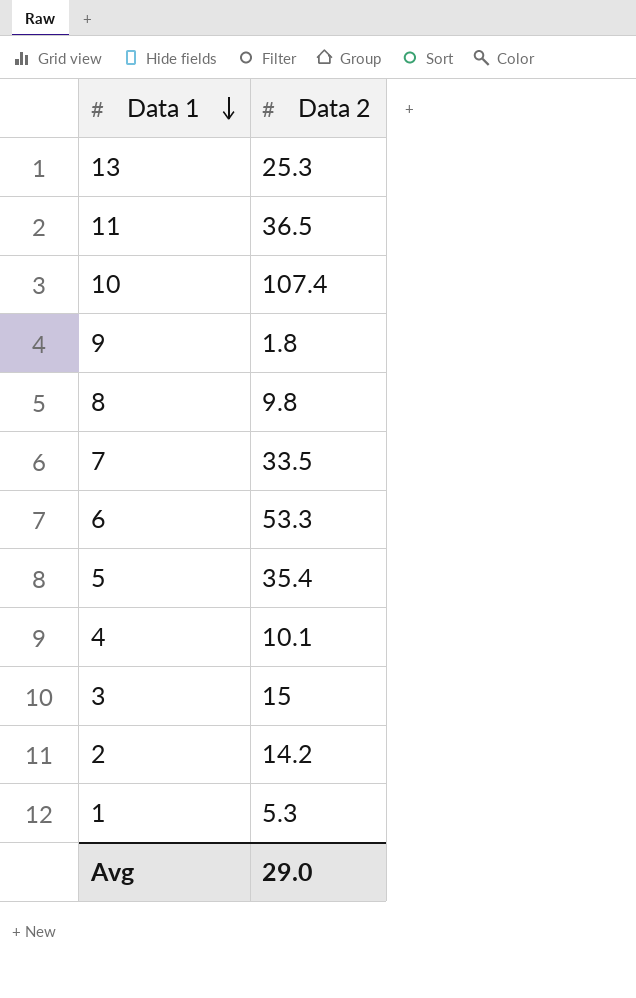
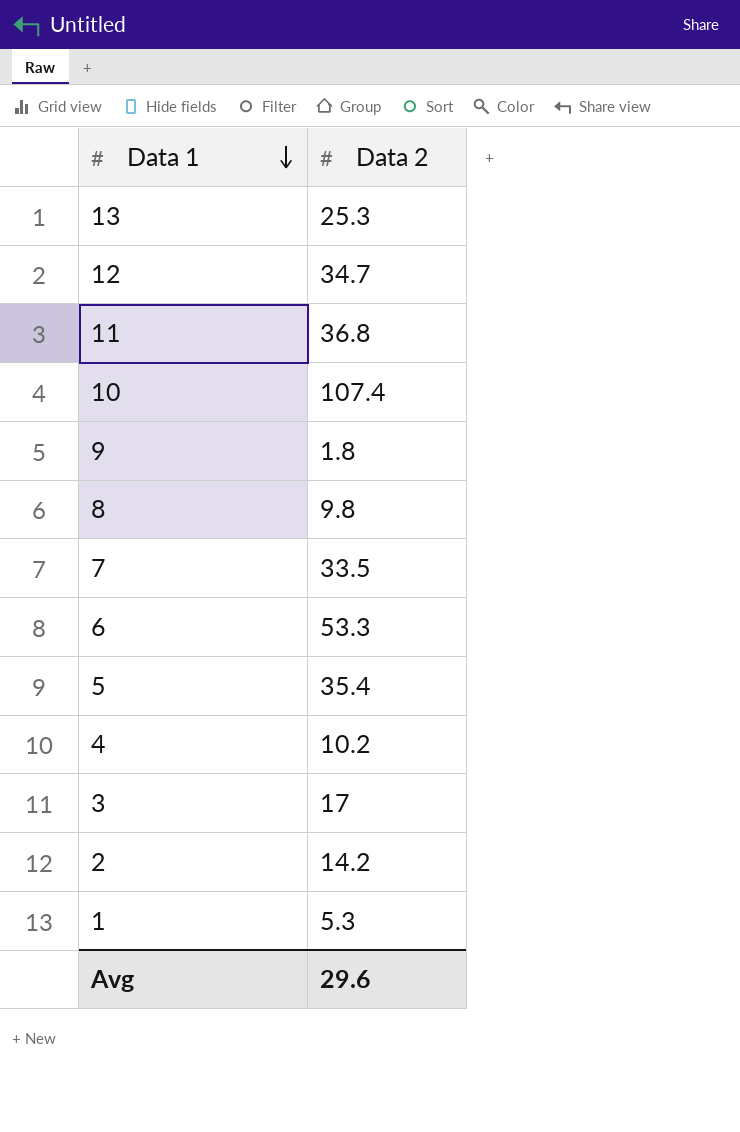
row 12: none -> 34.7
11 | Data 2: 36.5 -> 36.8
4 | Data 2: 10.1 -> 10.2
3 | Data 2: 15 -> 17
Avg | Data 2: 29.0 -> 29.6

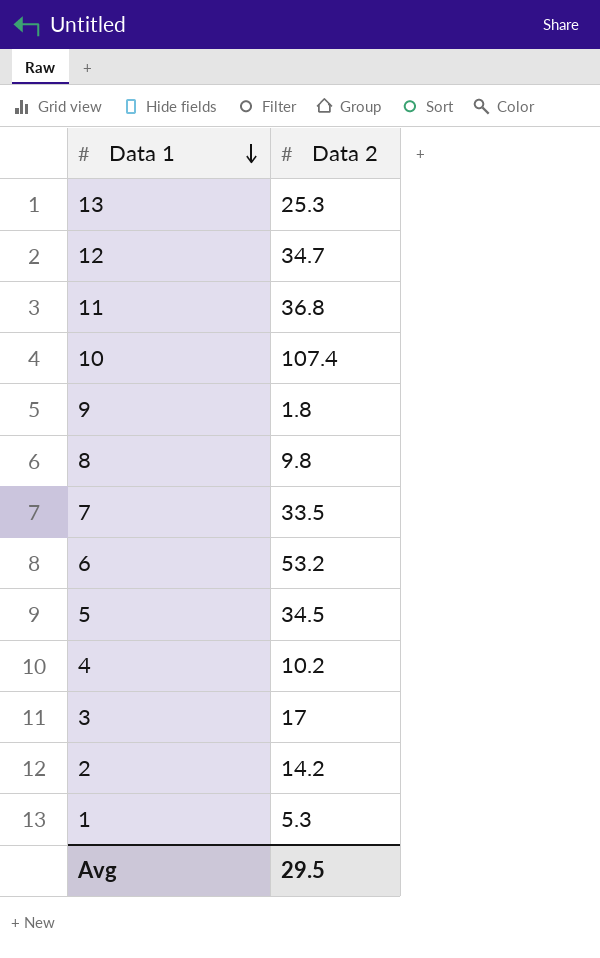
6 | Data 2: 53.3 -> 53.2
5 | Data 2: 35.4 -> 34.5
Avg | Data 2: 29.6 -> 29.5

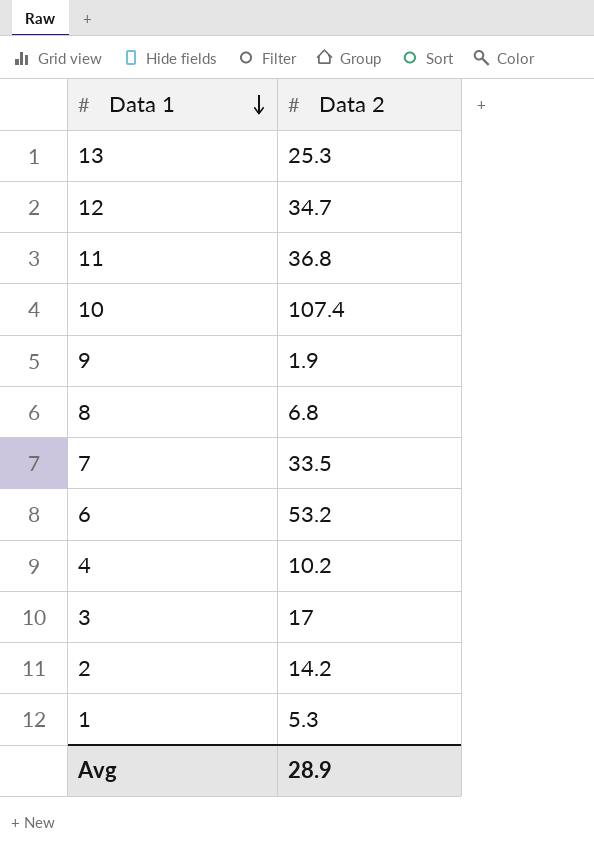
row 5: 34.5 -> none
9 | Data 2: 1.8 -> 1.9
8 | Data 2: 9.8 -> 6.8
Avg | Data 2: 29.5 -> 28.9

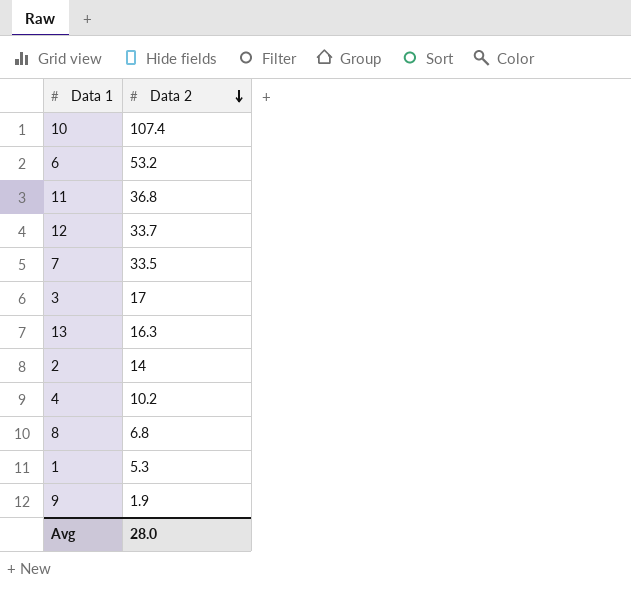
row order: Data 1 descending -> Data 2 descending
12 | Data 2: 34.7 -> 33.7
13 | Data 2: 25.3 -> 16.3
2 | Data 2: 14.2 -> 14
Avg | Data 2: 28.9 -> 28.0

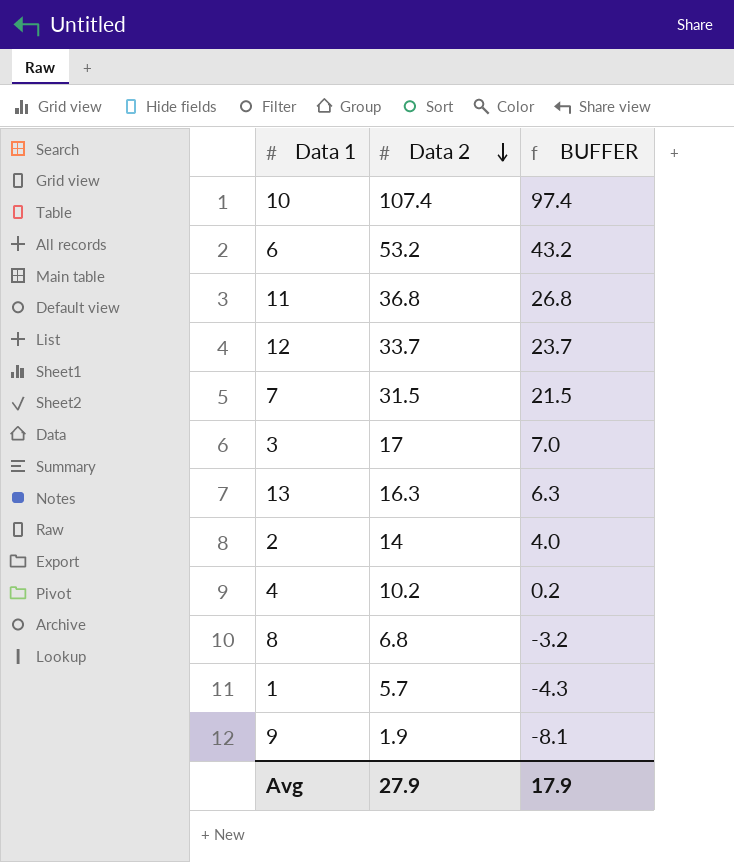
column BUFFER | formula: none -> [Data 2] - 10
7 | Data 2: 33.5 -> 31.5
1 | Data 2: 5.3 -> 5.7
Avg | Data 2: 28.0 -> 27.9

